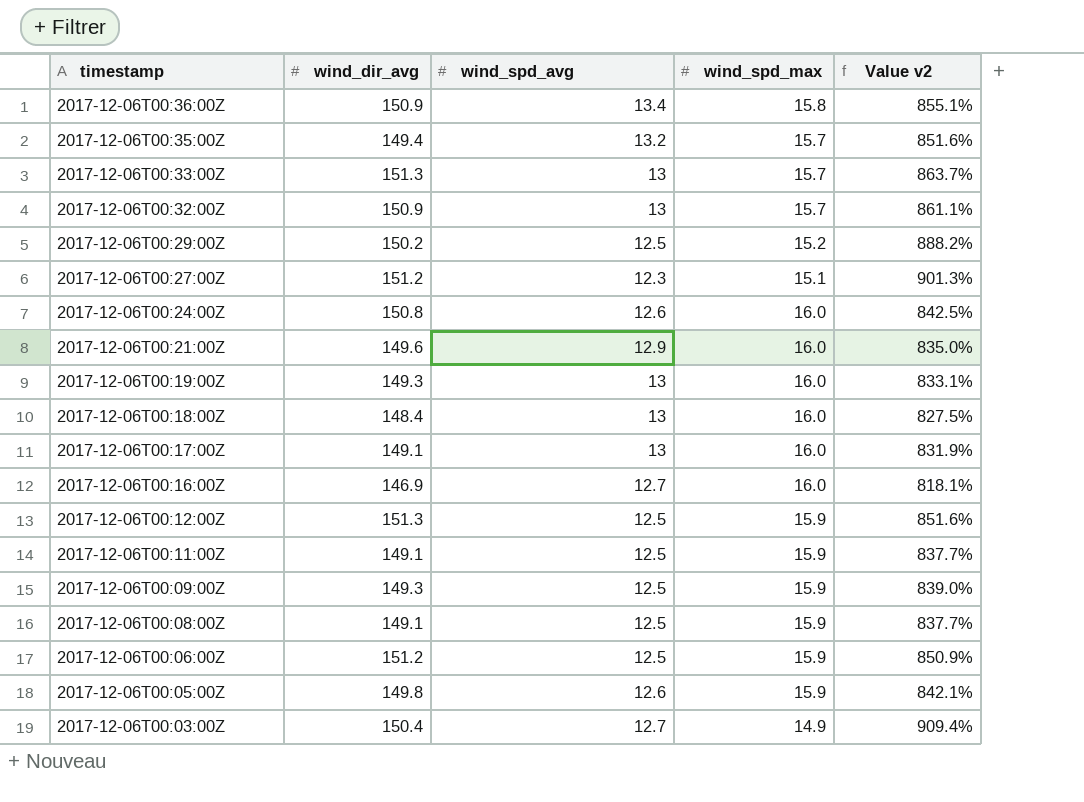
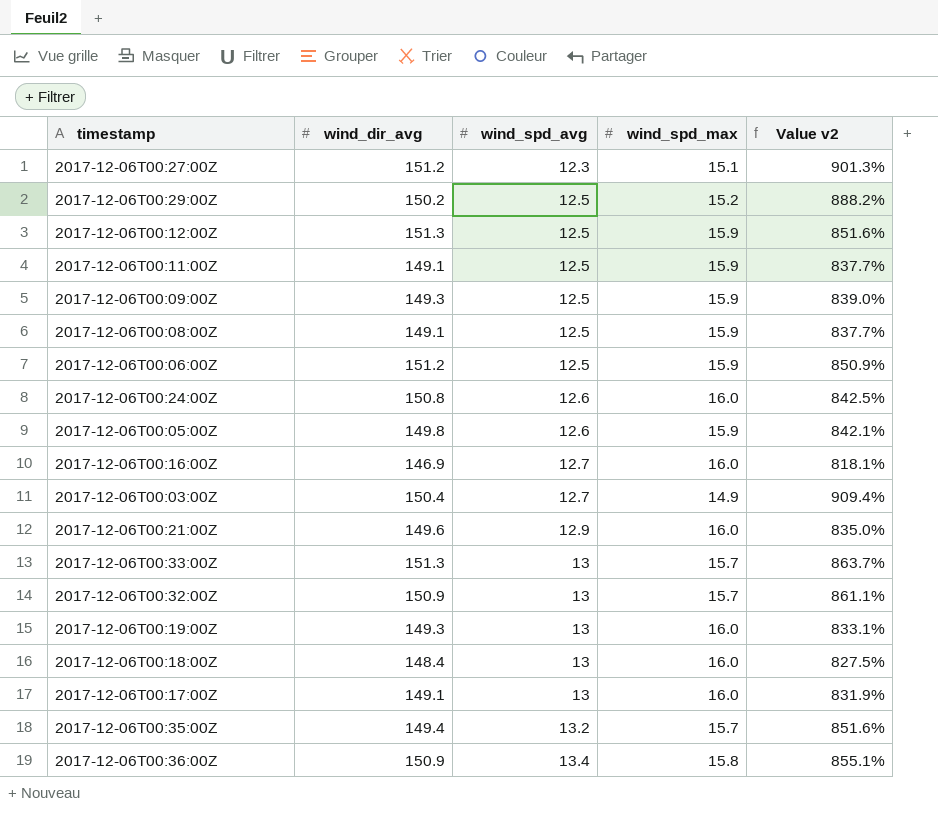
row order: timestamp descending -> wind_spd_avg ascending

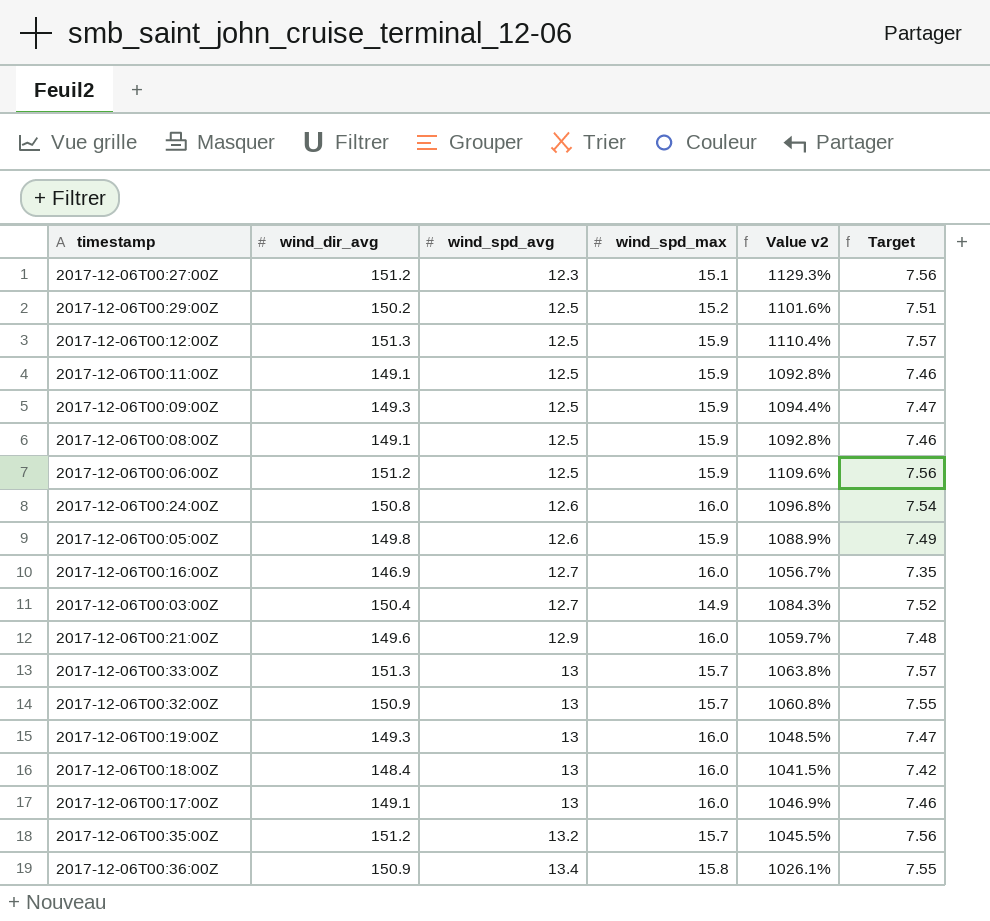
column Value v2 | formula: ([wind_dir_avg] - [wind_spd_max]) / [wind_spd_max] -> ([wind_dir_avg] - [wind_spd_avg]) / [wind_spd_avg]
column Target | formula: none -> [wind_dir_avg] * 0.05
2017-12-06T00:35:00Z | wind_dir_avg: 149.4 -> 151.2

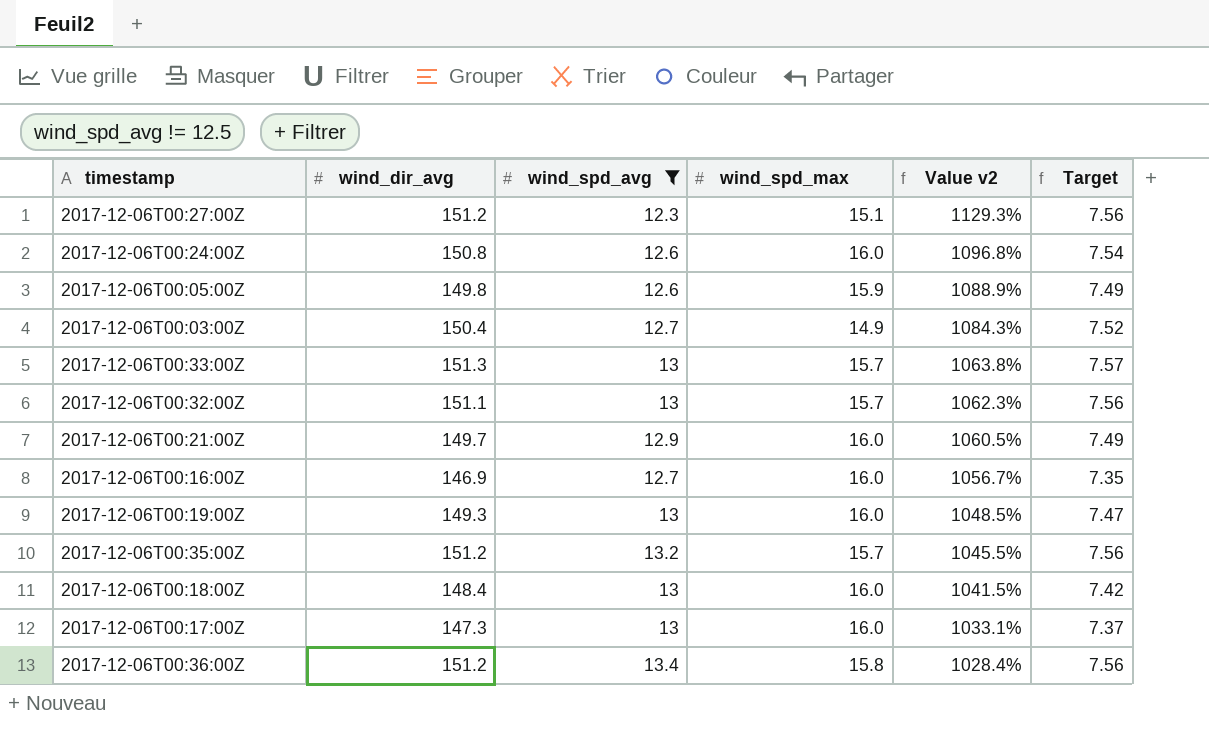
filter: none -> wind_spd_avg != 12.5
row order: wind_spd_avg ascending -> Value v2 descending
2017-12-06T00:32:00Z | wind_dir_avg: 150.9 -> 151.1
2017-12-06T00:32:00Z | Value v2: 1060.8% -> 1062.3%
2017-12-06T00:32:00Z | Target: 7.55 -> 7.56
2017-12-06T00:21:00Z | wind_dir_avg: 149.6 -> 149.7
2017-12-06T00:21:00Z | Value v2: 1059.7% -> 1060.5%
2017-12-06T00:21:00Z | Target: 7.48 -> 7.49
2017-12-06T00:17:00Z | wind_dir_avg: 149.1 -> 147.3
2017-12-06T00:17:00Z | Value v2: 1046.9% -> 1033.1%
2017-12-06T00:17:00Z | Target: 7.46 -> 7.37
2017-12-06T00:36:00Z | wind_dir_avg: 150.9 -> 151.2
2017-12-06T00:36:00Z | Value v2: 1026.1% -> 1028.4%
2017-12-06T00:36:00Z | Target: 7.55 -> 7.56

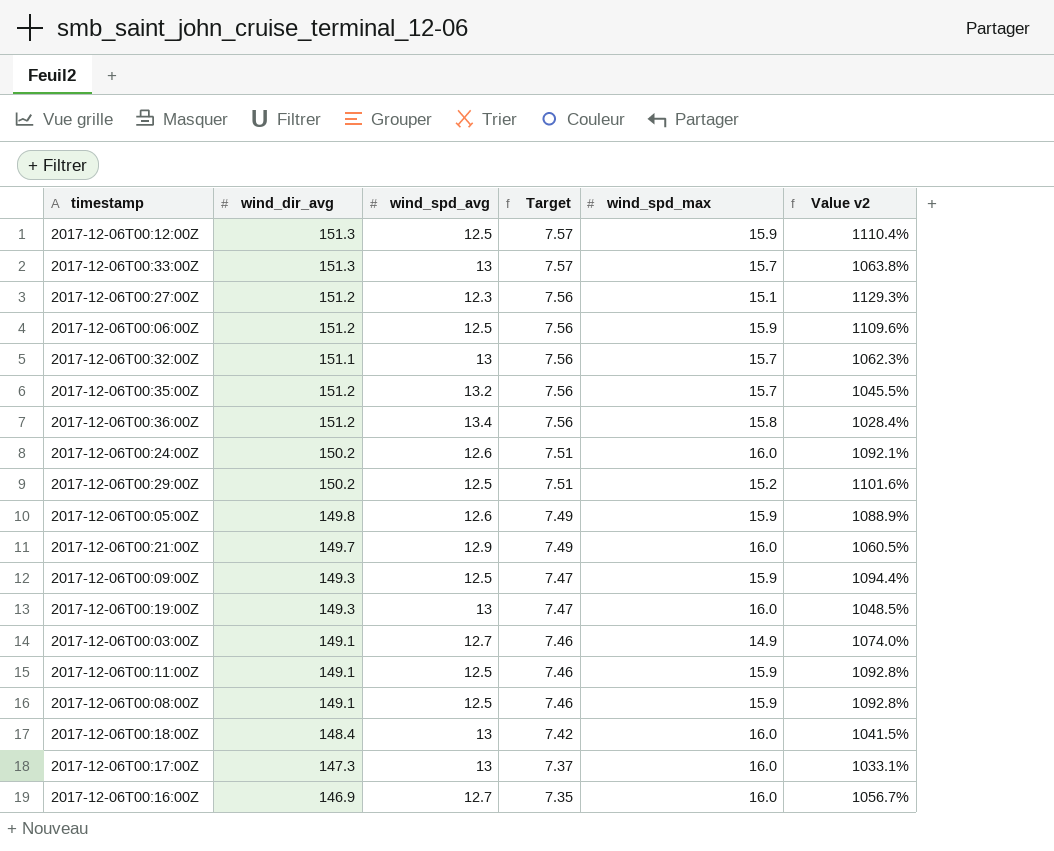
filter: wind_spd_avg != 12.5 -> none
row order: Value v2 descending -> Target descending
column Target | position: 6 -> 4
2017-12-06T00:24:00Z | wind_dir_avg: 150.8 -> 150.2
2017-12-06T00:24:00Z | Target: 7.54 -> 7.51
2017-12-06T00:24:00Z | Value v2: 1096.8% -> 1092.1%
2017-12-06T00:03:00Z | wind_dir_avg: 150.4 -> 149.1
2017-12-06T00:03:00Z | Target: 7.52 -> 7.46
2017-12-06T00:03:00Z | Value v2: 1084.3% -> 1074.0%

